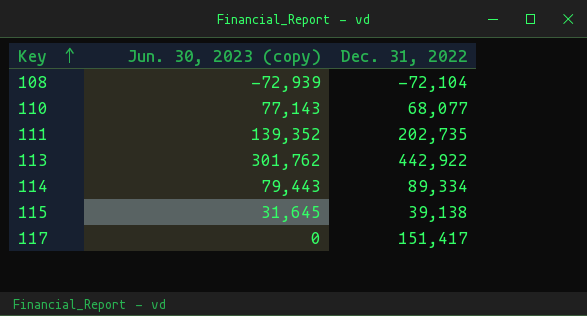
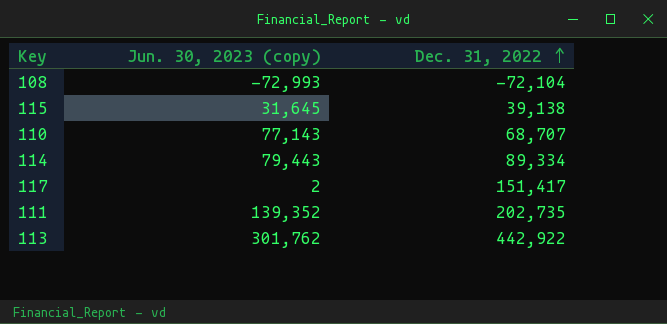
row order: Key ascending -> Dec. 31, 2022 ascending
108 | Jun. 30, 2023 (copy): -72,939 -> -72,993
110 | Dec. 31, 2022: 68,077 -> 68,707
117 | Jun. 30, 2023 (copy): 0 -> 2

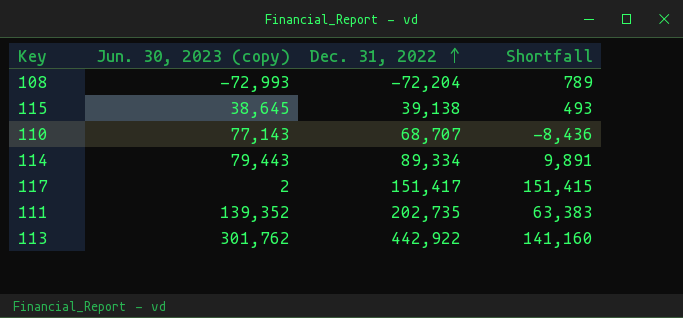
column Shortfall | formula: none -> [Dec. 31, 2022] - [Jun. 30, 2023 (copy)]
108 | Dec. 31, 2022: -72,104 -> -72,204
115 | Jun. 30, 2023 (copy): 31,645 -> 38,645

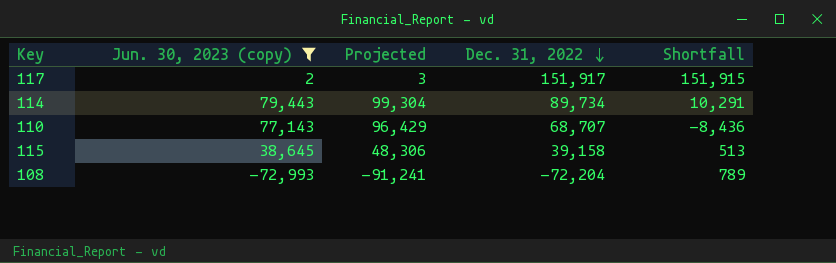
filter: none -> Jun. 30, 2023 (copy) <= 79,443
row order: Dec. 31, 2022 ascending -> Dec. 31, 2022 descending
column Projected | formula: none -> [Jun. 30, 2023 (copy)] * 1.25
117 | Dec. 31, 2022: 151,417 -> 151,917
117 | Shortfall: 151,415 -> 151,915
114 | Dec. 31, 2022: 89,334 -> 89,734
114 | Shortfall: 9,891 -> 10,291
115 | Dec. 31, 2022: 39,138 -> 39,158
115 | Shortfall: 493 -> 513

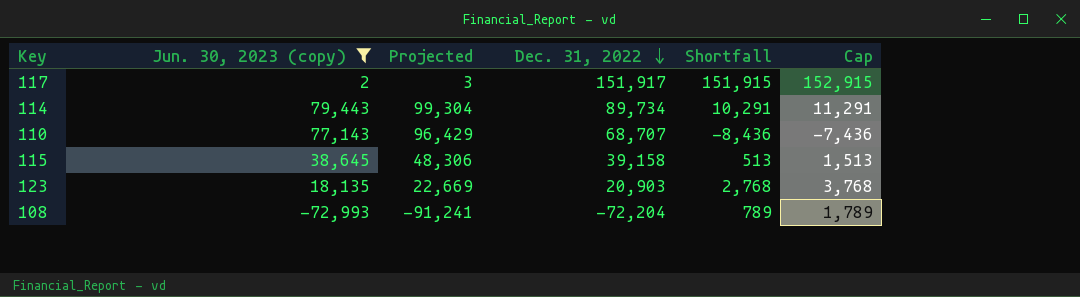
column Cap | formula: none -> [Shortfall] + 1000
row 123: none -> 18,135 | 22,669 | 20,903 | 2,768 | 3,768

